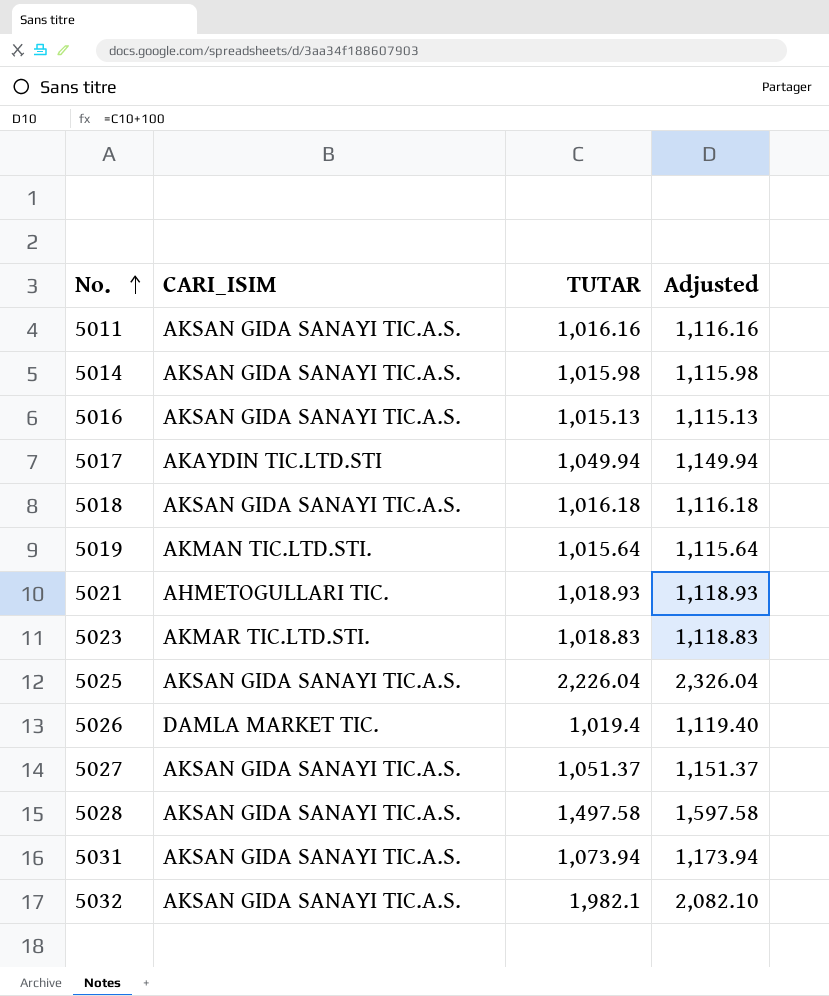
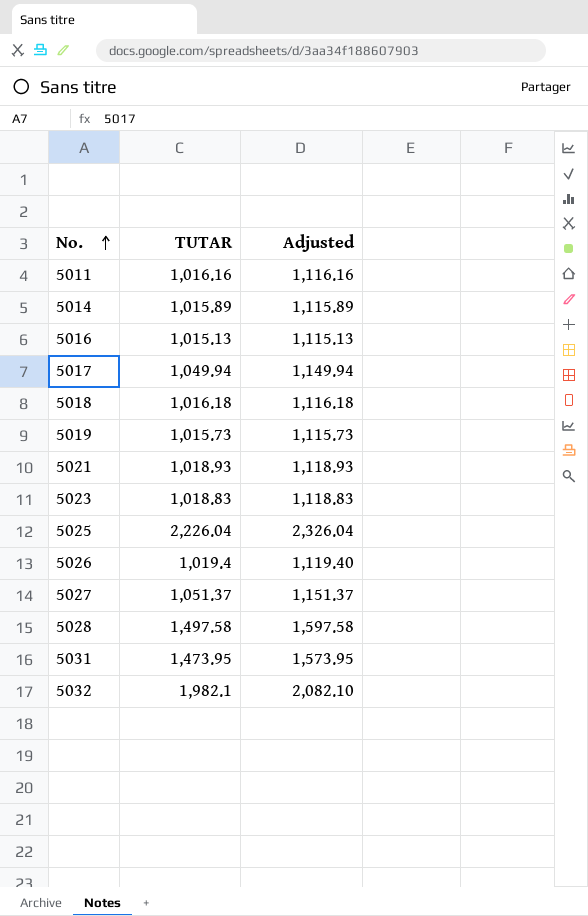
column CARI_ISIM | position: 2 -> none
5014 | TUTAR: 1,015.98 -> 1,015.89
5014 | Adjusted: 1,115.98 -> 1,115.89
5019 | TUTAR: 1,015.64 -> 1,015.73
5019 | Adjusted: 1,115.64 -> 1,115.73
5031 | TUTAR: 1,073.94 -> 1,473.95
5031 | Adjusted: 1,173.94 -> 1,573.95

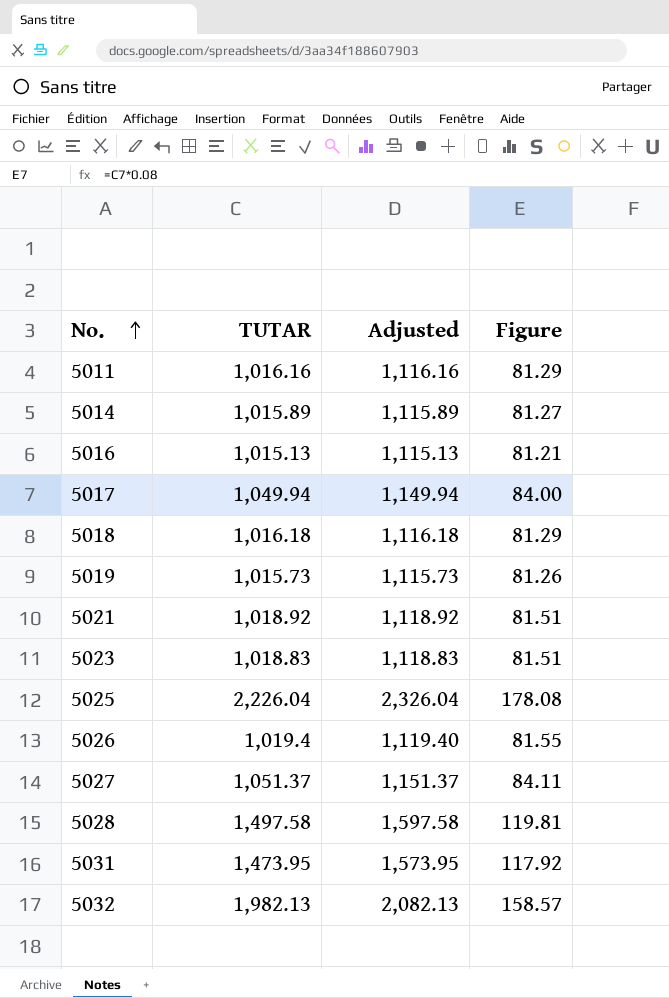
column Figure | formula: none -> [TUTAR] * 0.08
5021 | TUTAR: 1,018.93 -> 1,018.92
5021 | Adjusted: 1,118.93 -> 1,118.92
5032 | TUTAR: 1,982.1 -> 1,982.13
5032 | Adjusted: 2,082.10 -> 2,082.13

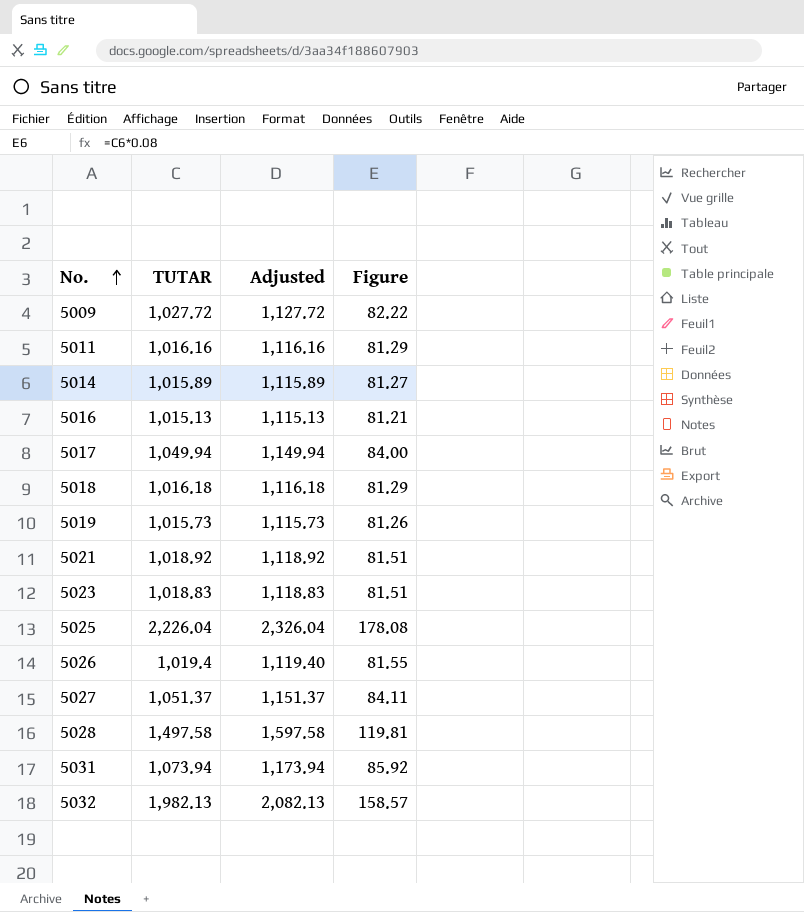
row 5009: none -> 1,027.72 | 1,127.72 | 82.22
5031 | TUTAR: 1,473.95 -> 1,073.94
5031 | Adjusted: 1,573.95 -> 1,173.94
5031 | Figure: 117.92 -> 85.92

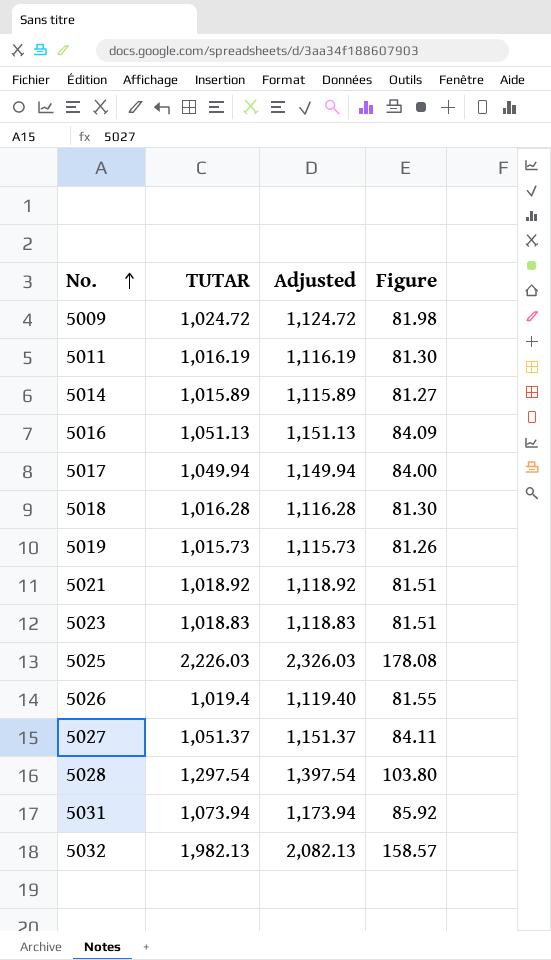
5009 | TUTAR: 1,027.72 -> 1,024.72
5009 | Adjusted: 1,127.72 -> 1,124.72
5009 | Figure: 82.22 -> 81.98
5011 | TUTAR: 1,016.16 -> 1,016.19
5011 | Adjusted: 1,116.16 -> 1,116.19
5011 | Figure: 81.29 -> 81.30
5016 | TUTAR: 1,015.13 -> 1,051.13
5016 | Adjusted: 1,115.13 -> 1,151.13
5016 | Figure: 81.21 -> 84.09
5018 | TUTAR: 1,016.18 -> 1,016.28
5018 | Adjusted: 1,116.18 -> 1,116.28
5018 | Figure: 81.29 -> 81.30
5025 | TUTAR: 2,226.04 -> 2,226.03
5025 | Adjusted: 2,326.04 -> 2,326.03
5028 | TUTAR: 1,497.58 -> 1,297.54
5028 | Adjusted: 1,597.58 -> 1,397.54
5028 | Figure: 119.81 -> 103.80

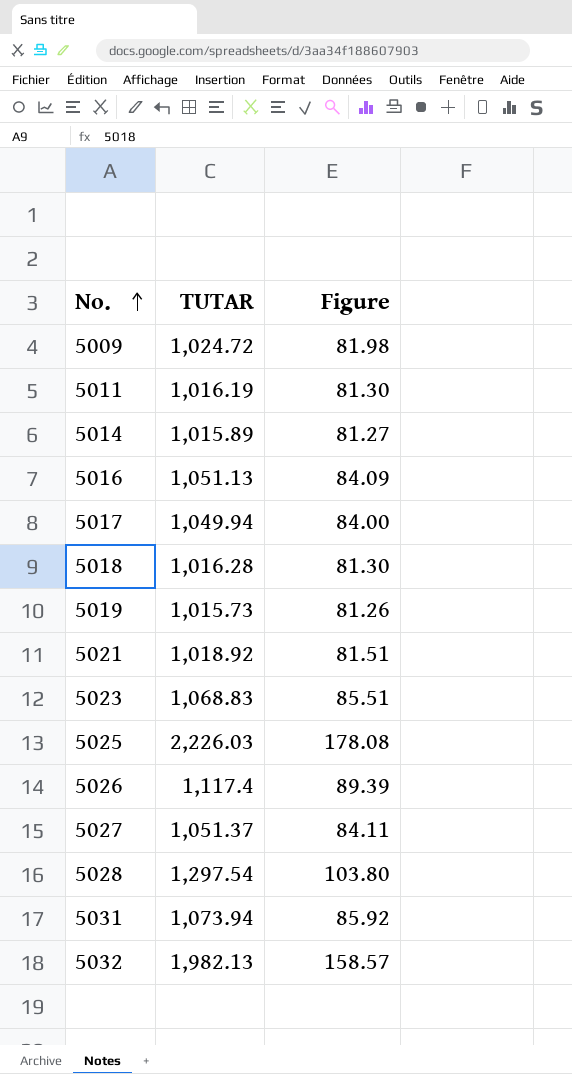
column Adjusted | formula: [TUTAR] + 100 -> none
5023 | TUTAR: 1,018.83 -> 1,068.83
5023 | Figure: 81.51 -> 85.51
5026 | TUTAR: 1,019.4 -> 1,117.4
5026 | Figure: 81.55 -> 89.39

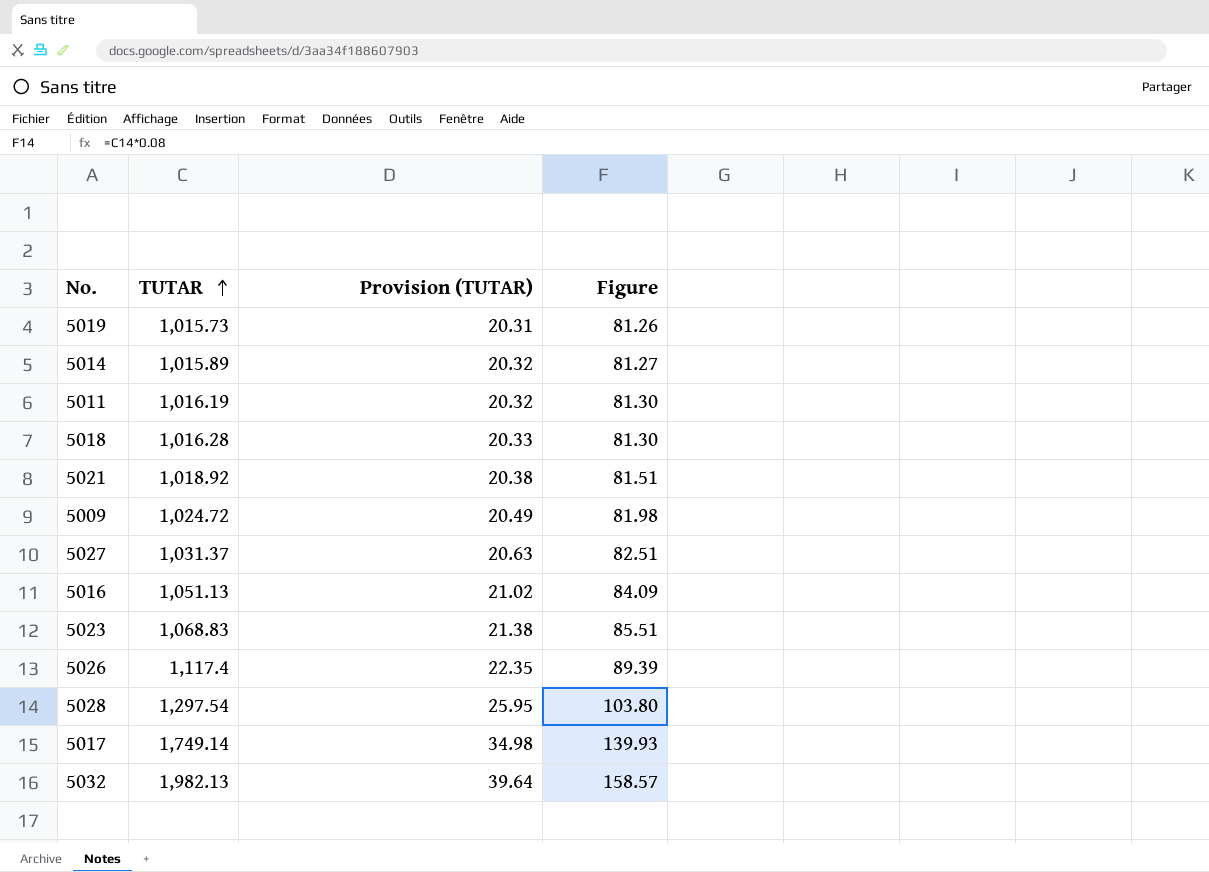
row order: No. ascending -> TUTAR ascending
column Provision (TUTAR) | formula: none -> [TUTAR] * 0.02
row 5025: 2,226.03 | 178.08 -> none
row 5031: 1,073.94 | 85.92 -> none
5027 | TUTAR: 1,051.37 -> 1,031.37
5027 | Figure: 84.11 -> 82.51
5017 | TUTAR: 1,049.94 -> 1,749.14
5017 | Figure: 84.00 -> 139.93

